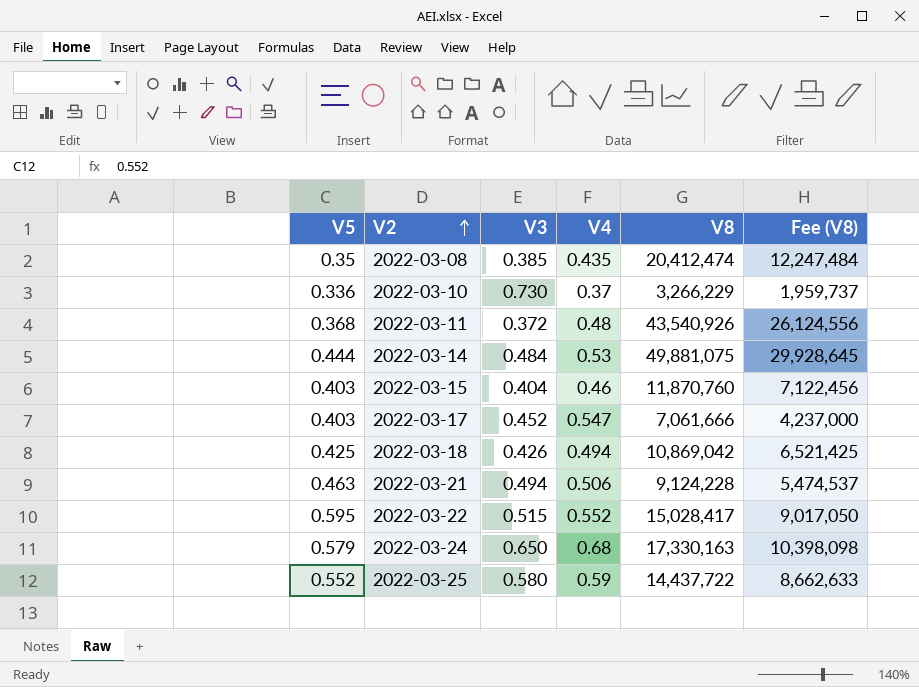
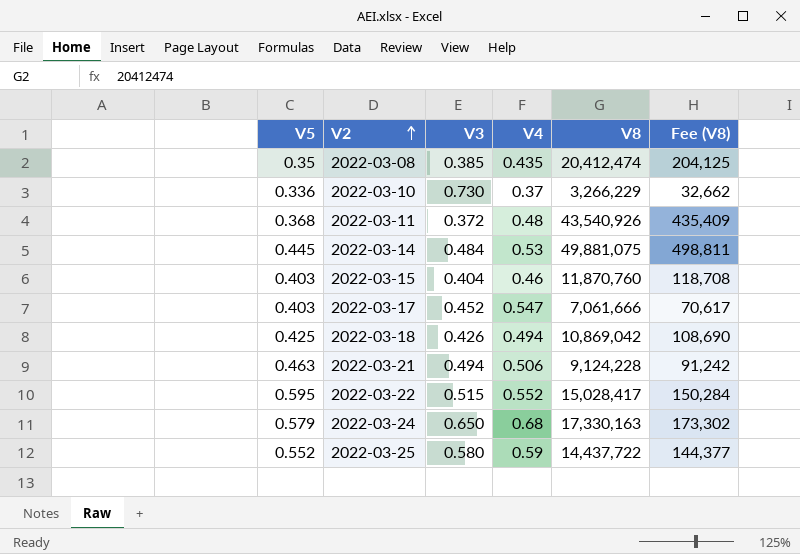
column Fee (V8) | formula: [V8] * 0.6 -> [V8] * 0.01
2022-03-14 | V5: 0.444 -> 0.445

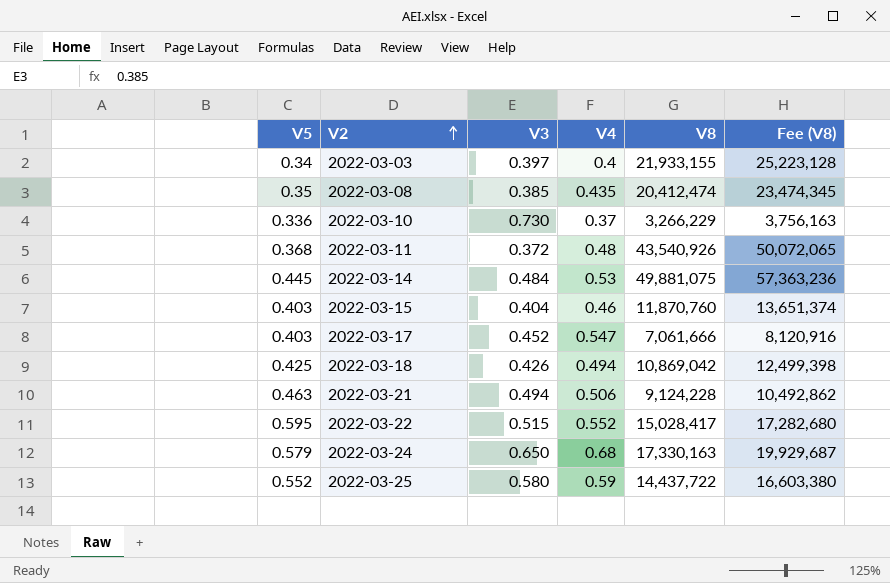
column Fee (V8) | formula: [V8] * 0.01 -> [V8] * 1.15
row 2022-03-03: none -> 0.34 | 0.397 | 0.4 | 21,933,155 | 25,223,128

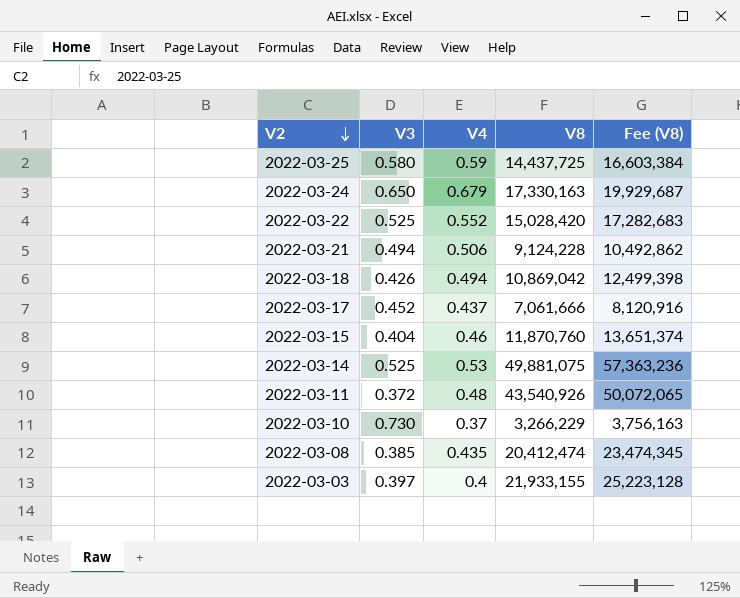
row order: V2 ascending -> V2 descending
column V5 | position: 1 -> none
2022-03-25 | V8: 14,437,722 -> 14,437,725
2022-03-25 | Fee (V8): 16,603,380 -> 16,603,384
2022-03-24 | V4: 0.68 -> 0.679
2022-03-22 | V3: 0.515 -> 0.525
2022-03-22 | V8: 15,028,417 -> 15,028,420
2022-03-22 | Fee (V8): 17,282,680 -> 17,282,683
2022-03-17 | V4: 0.547 -> 0.437
2022-03-14 | V3: 0.484 -> 0.525

